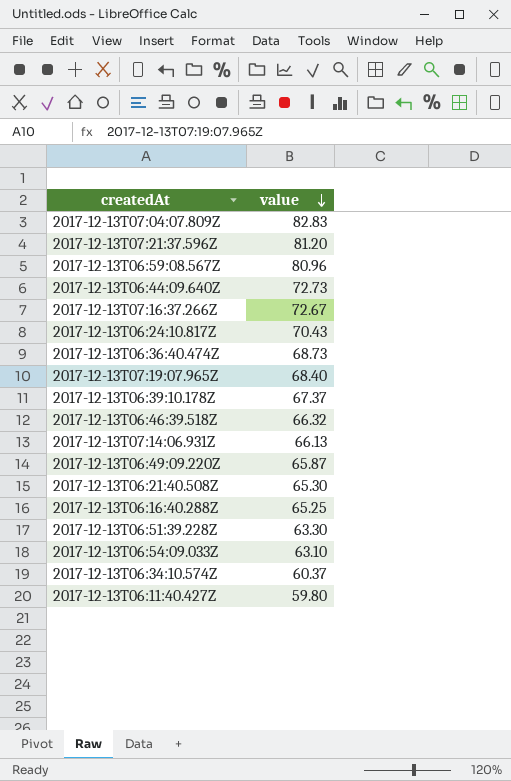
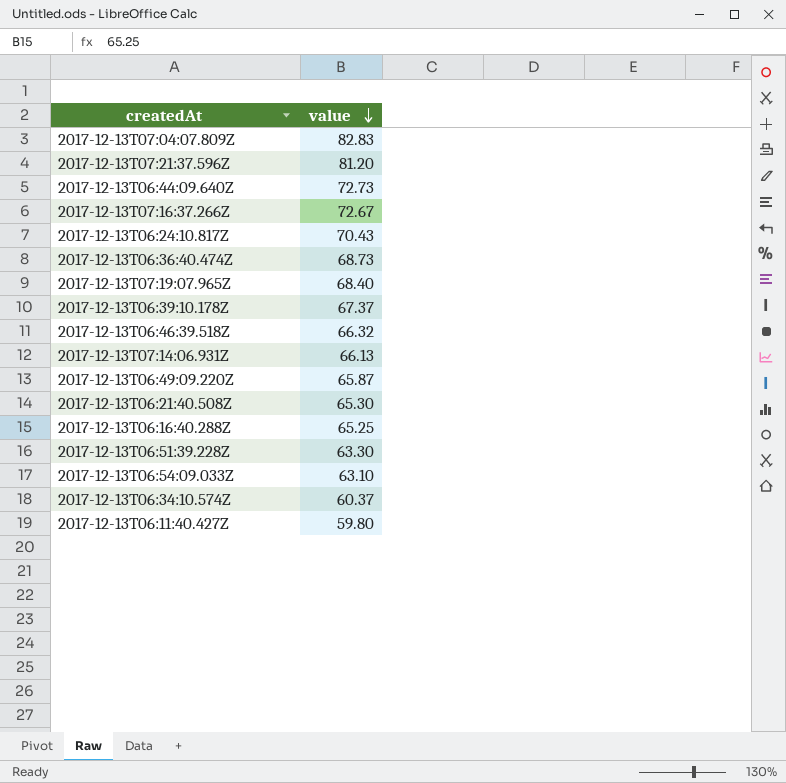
row 2017-12-13T06:59:08.567Z: 80.96 -> none

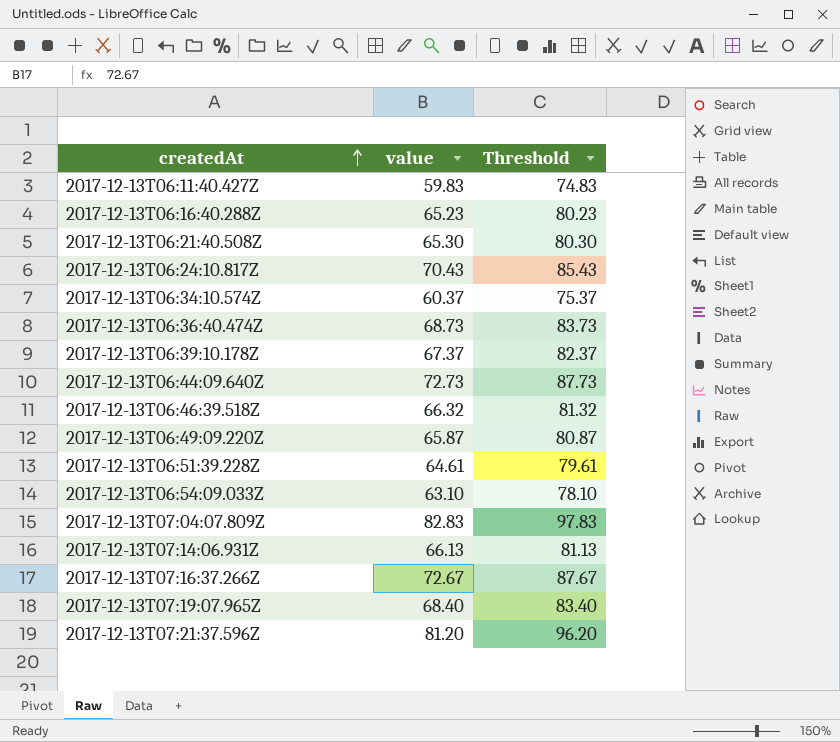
row order: value descending -> createdAt ascending
column Threshold | formula: none -> [value] + 15
2017-12-13T06:11:40.427Z | value: 59.80 -> 59.83
2017-12-13T06:16:40.288Z | value: 65.25 -> 65.23
2017-12-13T06:51:39.228Z | value: 63.30 -> 64.61

